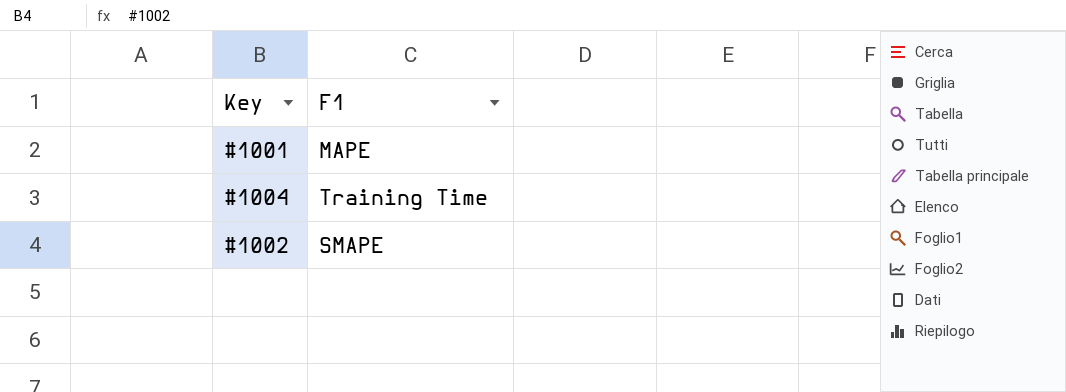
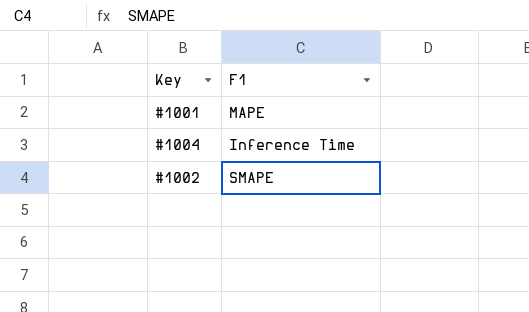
#1004 | F1: Training Time -> Inference Time

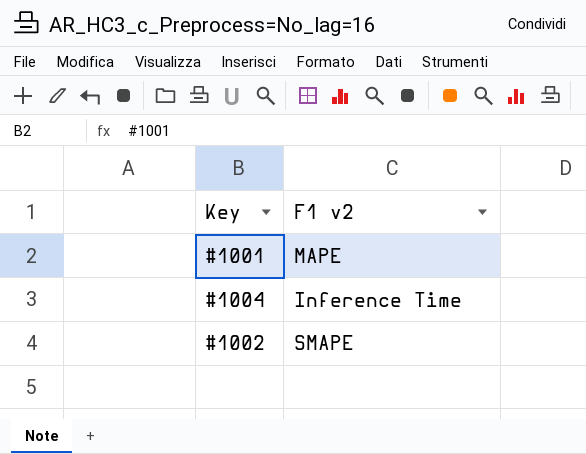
column name: F1 -> F1 v2

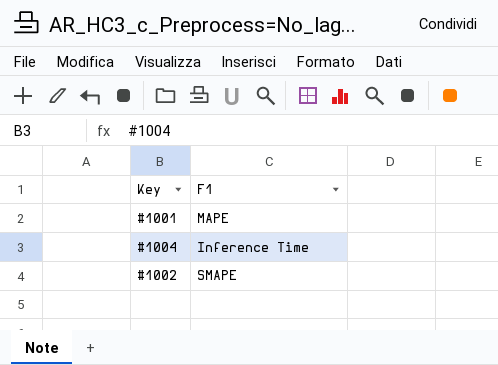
column name: F1 v2 -> F1

